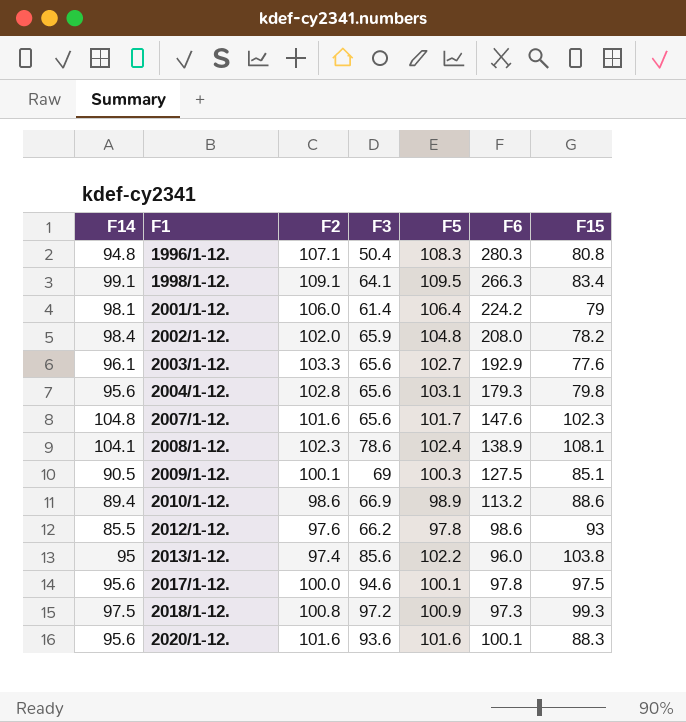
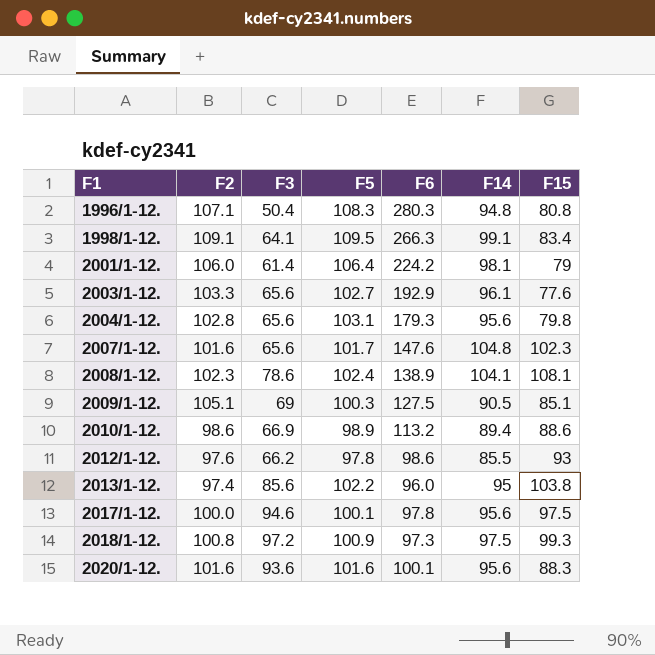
column F14 | position: 1 -> 6
row 2002/1-12.: 98.4 | 102.0 | 65.9 | 104.8 | 208.0 | 78.2 -> none
2009/1-12. | F2: 100.1 -> 105.1

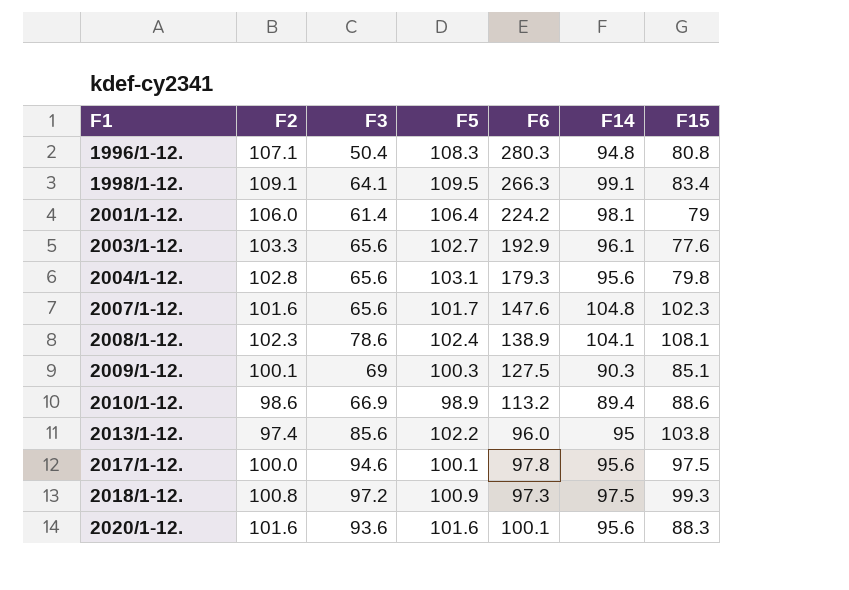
row 2012/1-12.: 97.6 | 66.2 | 97.8 | 98.6 | 85.5 | 93 -> none
2009/1-12. | F2: 105.1 -> 100.1
2009/1-12. | F14: 90.5 -> 90.3

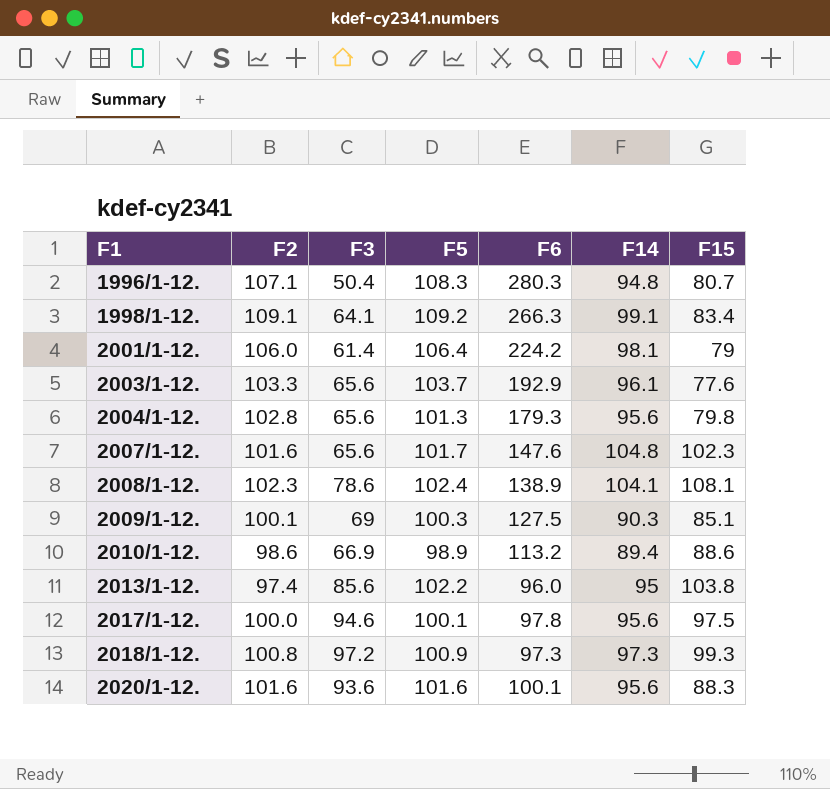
1996/1-12. | F15: 80.8 -> 80.7
1998/1-12. | F5: 109.5 -> 109.2
2003/1-12. | F5: 102.7 -> 103.7
2004/1-12. | F5: 103.1 -> 101.3
2018/1-12. | F14: 97.5 -> 97.3

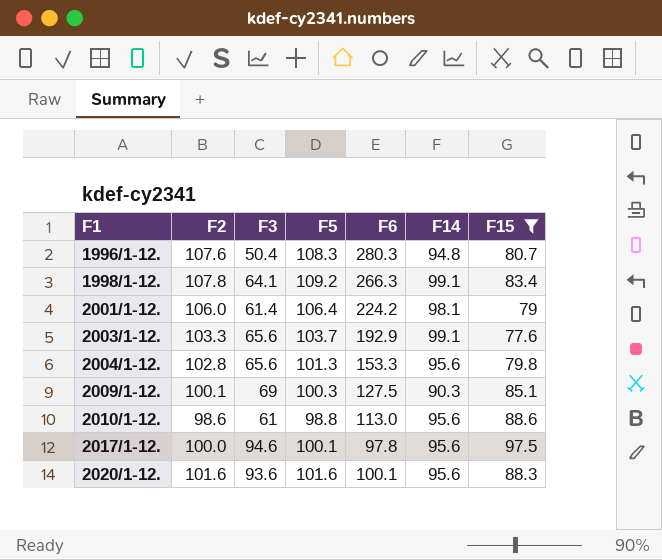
filter: none -> F15 <= 97.5
1996/1-12. | F2: 107.1 -> 107.6
1998/1-12. | F2: 109.1 -> 107.8
2003/1-12. | F14: 96.1 -> 99.1
2004/1-12. | F6: 179.3 -> 153.3
2010/1-12. | F3: 66.9 -> 61
2010/1-12. | F5: 98.9 -> 98.8
2010/1-12. | F6: 113.2 -> 113.0
2010/1-12. | F14: 89.4 -> 95.6

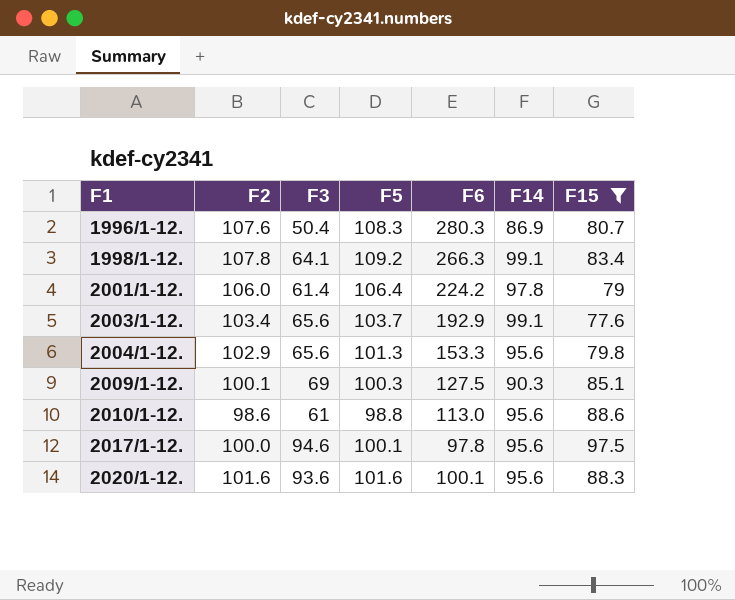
1996/1-12. | F14: 94.8 -> 86.9
2001/1-12. | F14: 98.1 -> 97.8
2003/1-12. | F2: 103.3 -> 103.4
2004/1-12. | F2: 102.8 -> 102.9

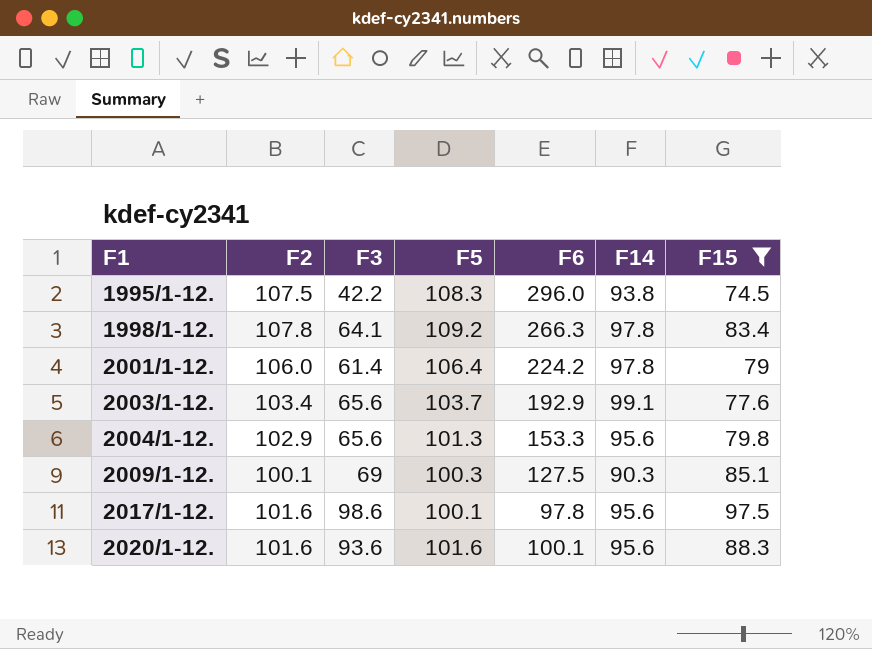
row 1996/1-12.: 107.6 | 50.4 | 108.3 | 280.3 | 86.9 | 80.7 -> none
row 2010/1-12.: 98.6 | 61 | 98.8 | 113.0 | 95.6 | 88.6 -> none
row 1995/1-12.: none -> 107.5 | 42.2 | 108.3 | 296.0 | 93.8 | 74.5
1998/1-12. | F14: 99.1 -> 97.8
2017/1-12. | F2: 100.0 -> 101.6
2017/1-12. | F3: 94.6 -> 98.6

